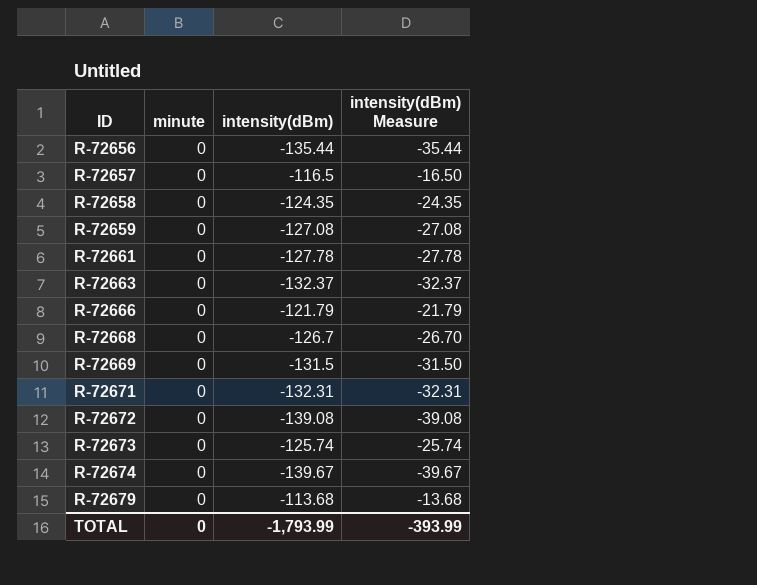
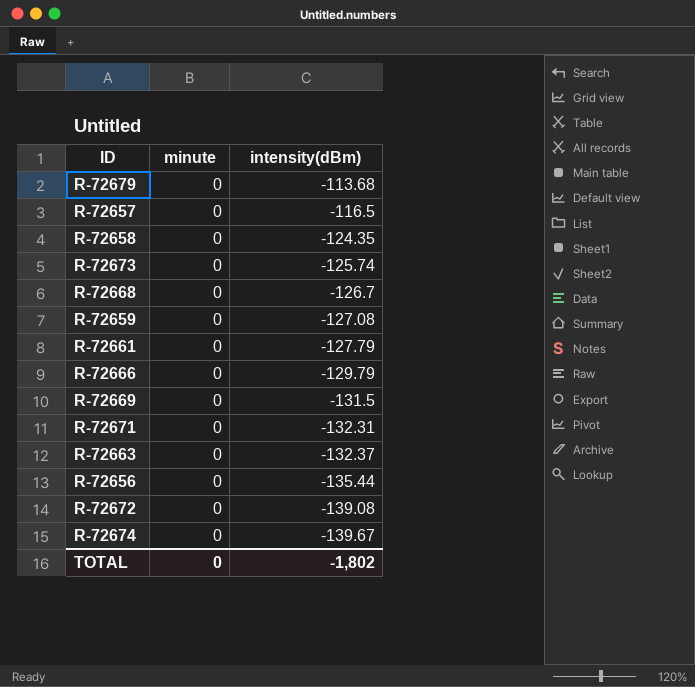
row order: ID ascending -> intensity(dBm) descending
column intensity(dBm) Measure | formula: [intensity(dBm)] + 100 -> none
R-72661 | intensity(dBm): -127.78 -> -127.79
R-72666 | intensity(dBm): -121.79 -> -129.79
TOTAL | intensity(dBm): -1,793.99 -> -1,802

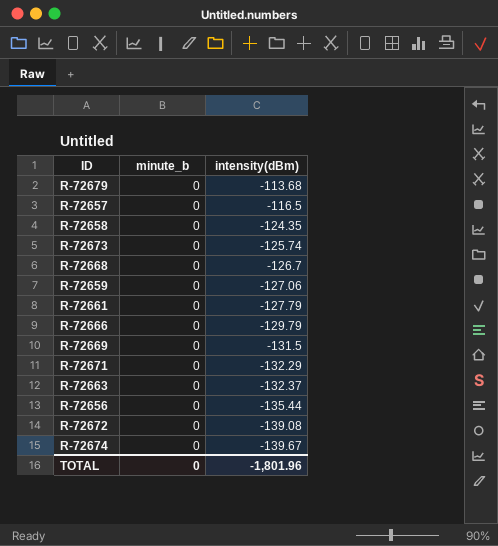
column name: minute -> minute_b
R-72659 | intensity(dBm): -127.08 -> -127.06
R-72671 | intensity(dBm): -132.31 -> -132.29
TOTAL | intensity(dBm): -1,802 -> -1,801.96

